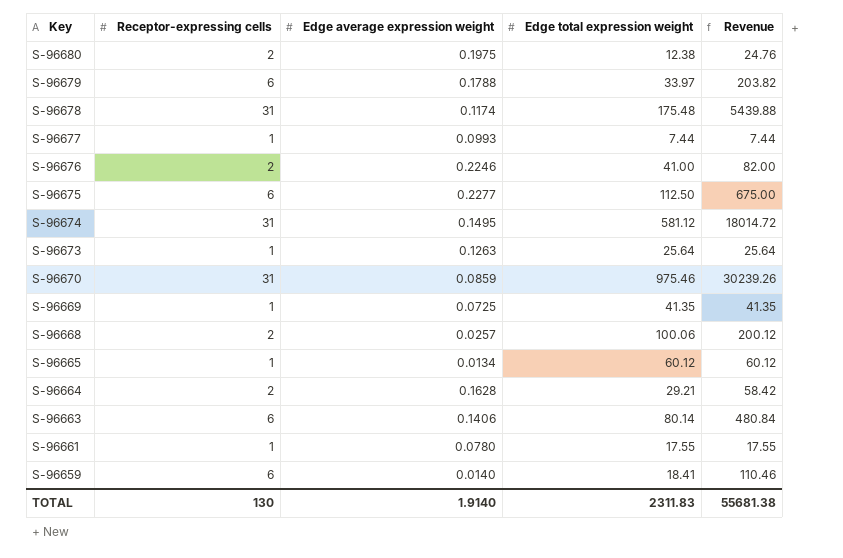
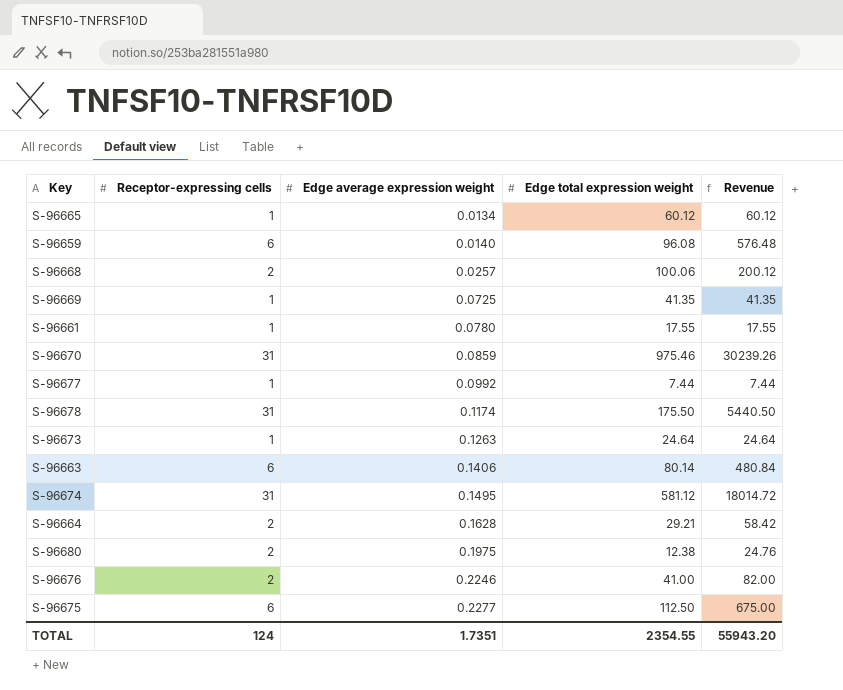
row order: Key descending -> Edge average expression weight ascending
row S-96679: 6 | 0.1788 | 33.97 | 203.82 -> none
S-96659 | Edge total expression weight: 18.41 -> 96.08
S-96659 | Revenue: 110.46 -> 576.48
S-96677 | Edge average expression weight: 0.0993 -> 0.0992
S-96678 | Edge total expression weight: 175.48 -> 175.50
S-96678 | Revenue: 5439.88 -> 5440.50
S-96673 | Edge total expression weight: 25.64 -> 24.64
S-96673 | Revenue: 25.64 -> 24.64
TOTAL | Receptor-expressing cells: 130 -> 124
TOTAL | Edge average expression weight: 1.9140 -> 1.7351
TOTAL | Edge total expression weight: 2311.83 -> 2354.55
TOTAL | Revenue: 55681.38 -> 55943.20

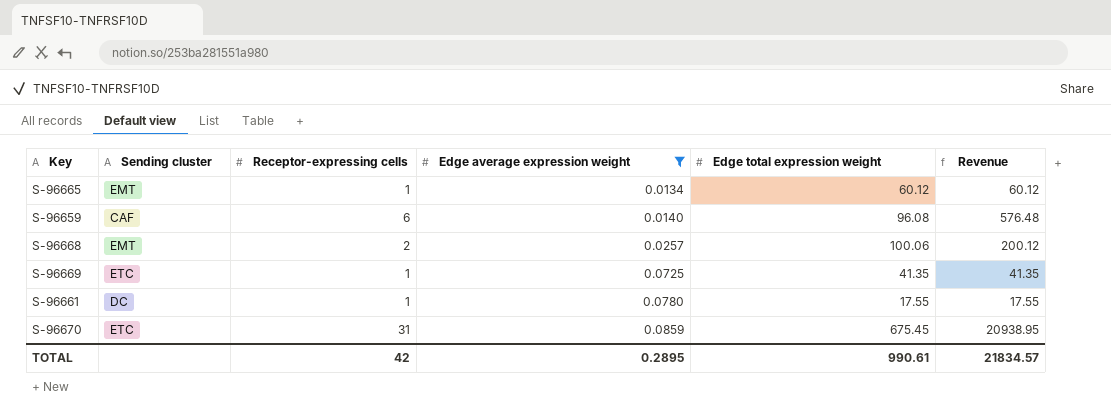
filter: none -> Edge average expression weight <= 0.0859
column Sending cluster | position: none -> 2
S-96670 | Edge total expression weight: 975.46 -> 675.45
S-96670 | Revenue: 30239.26 -> 20938.95
TOTAL | Receptor-expressing cells: 124 -> 42
TOTAL | Edge average expression weight: 1.7351 -> 0.2895
TOTAL | Edge total expression weight: 2354.55 -> 990.61
TOTAL | Revenue: 55943.20 -> 21834.57

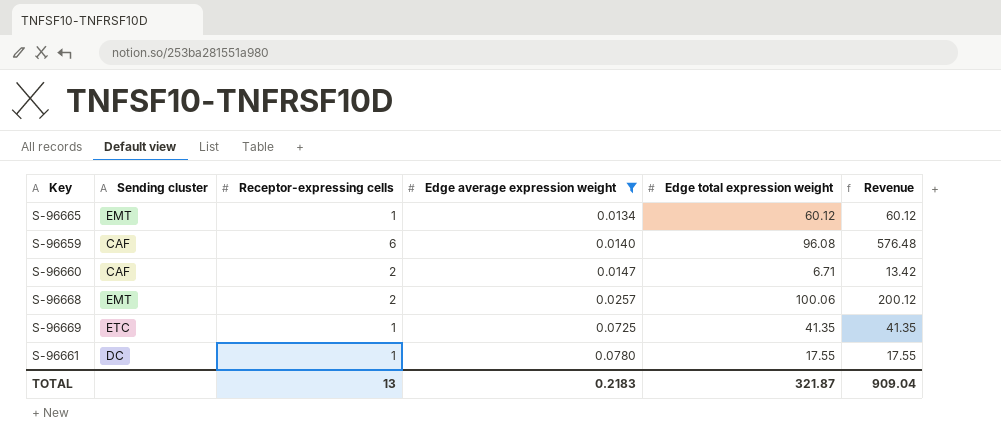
row S-96670: ETC | 31 | 0.0859 | 675.45 | 20938.95 -> none
row S-96660: none -> CAF | 2 | 0.0147 | 6.71 | 13.42
TOTAL | Receptor-expressing cells: 42 -> 13
TOTAL | Edge average expression weight: 0.2895 -> 0.2183
TOTAL | Edge total expression weight: 990.61 -> 321.87
TOTAL | Revenue: 21834.57 -> 909.04

